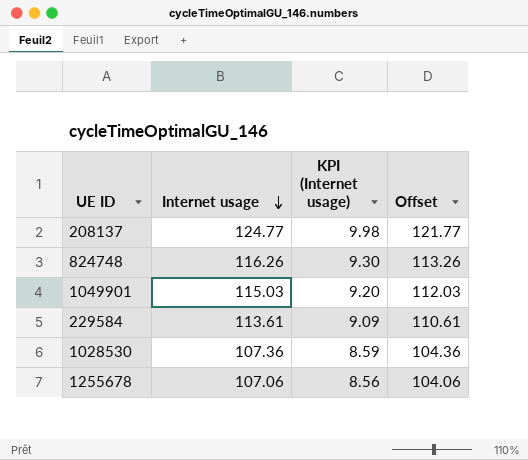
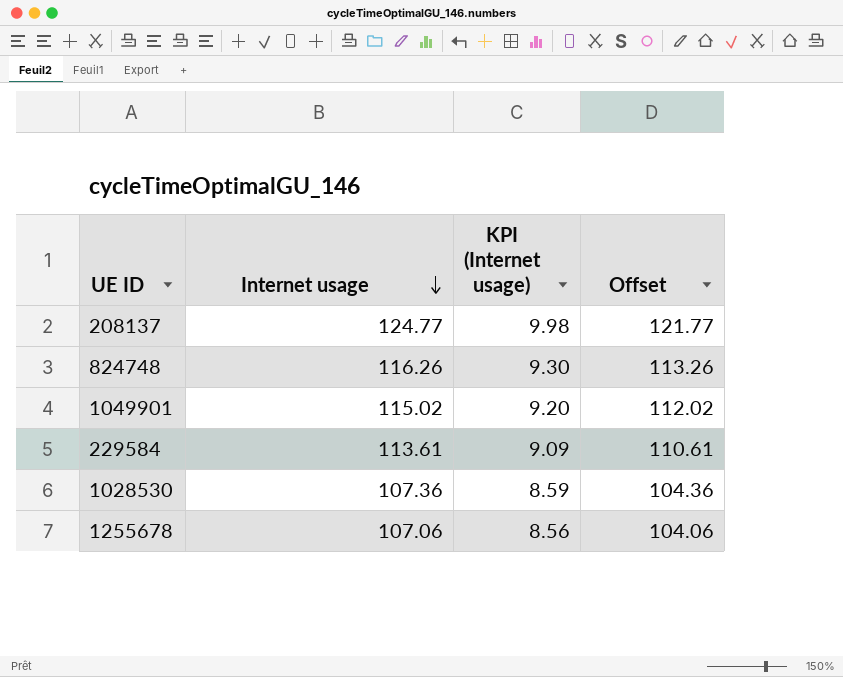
1049901 | Internet usage: 115.03 -> 115.02
1049901 | Offset: 112.03 -> 112.02

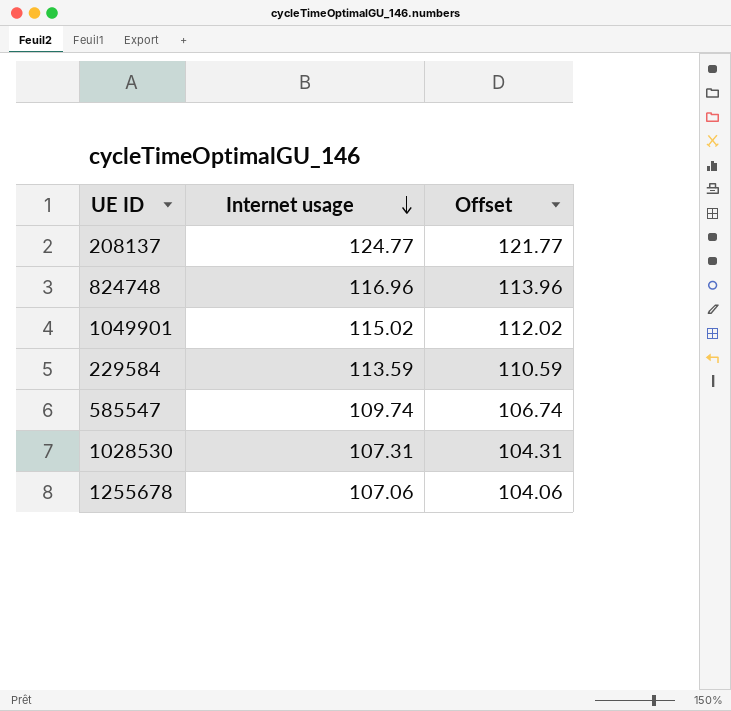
column KPI (Internet usage) | formula: [Internet usage] * 0.08 -> none
824748 | Internet usage: 116.26 -> 116.96
824748 | Offset: 113.26 -> 113.96
229584 | Internet usage: 113.61 -> 113.59
229584 | Offset: 110.61 -> 110.59
row 585547: none -> 109.74 | 106.74
1028530 | Internet usage: 107.36 -> 107.31
1028530 | Offset: 104.36 -> 104.31

